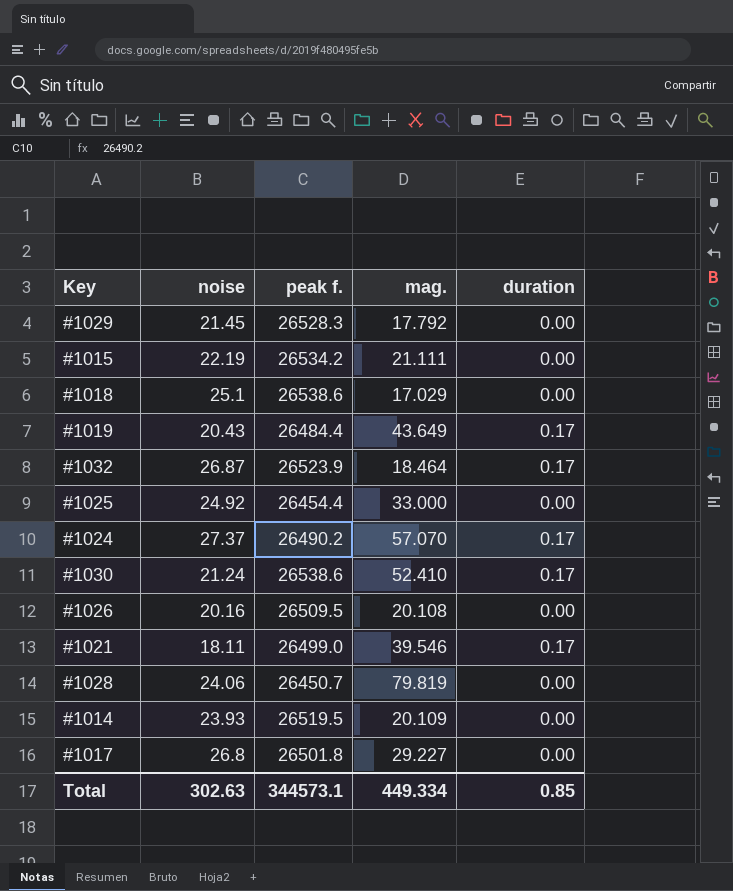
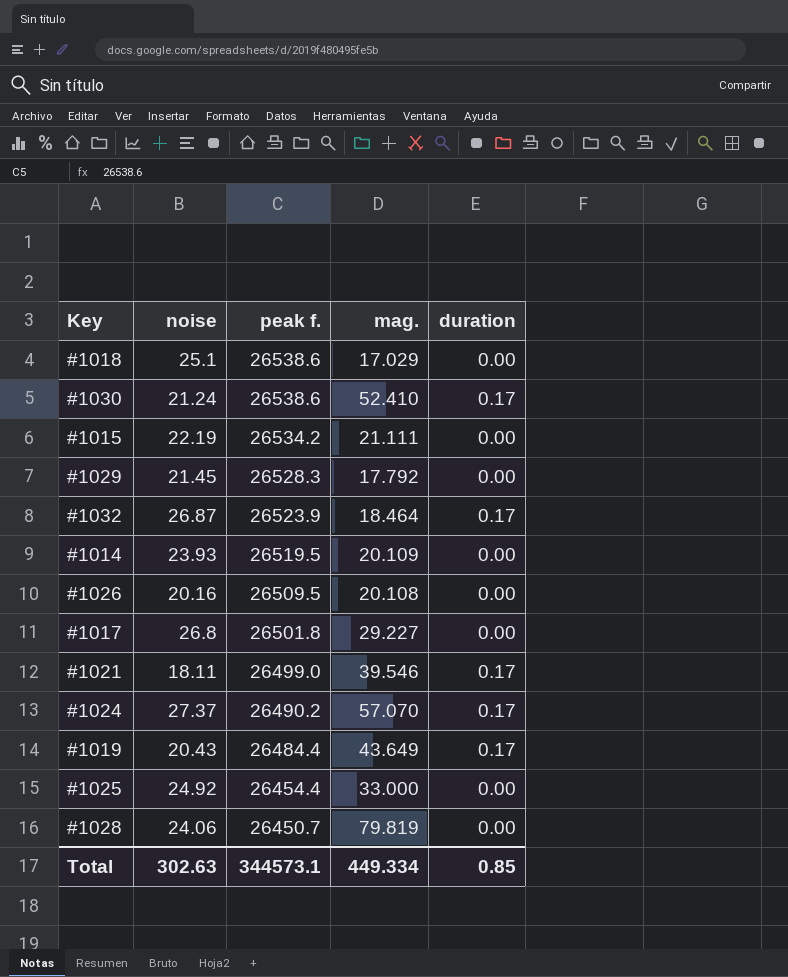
row order: none -> peak f. descending

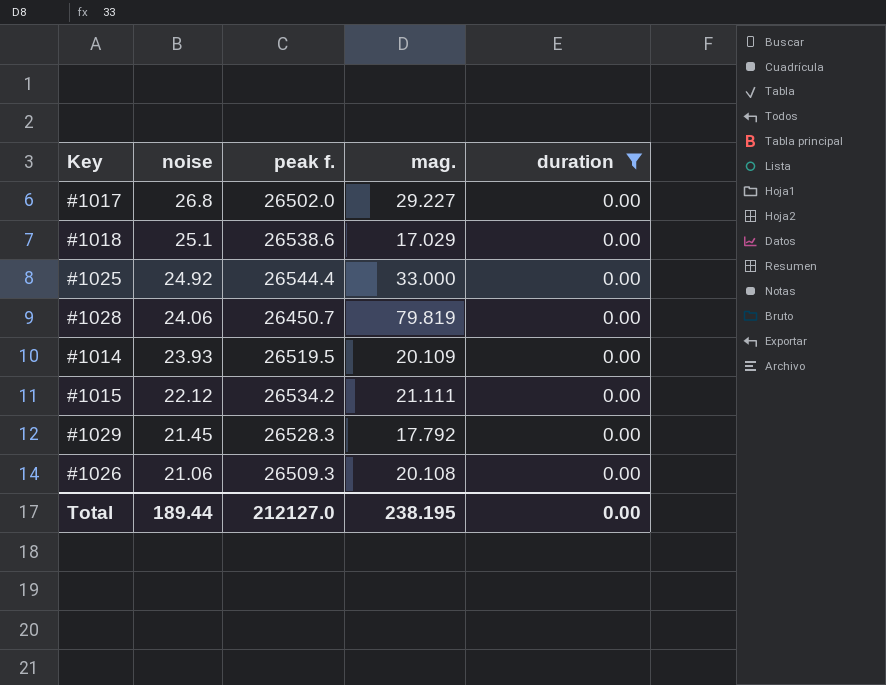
filter: none -> duration = 0.00
row order: peak f. descending -> noise descending
#1017 | peak f.: 26501.8 -> 26502.0
#1025 | peak f.: 26454.4 -> 26544.4
#1015 | noise: 22.19 -> 22.12
#1026 | noise: 20.16 -> 21.06
#1026 | peak f.: 26509.5 -> 26509.3
Total | noise: 302.63 -> 189.44
Total | peak f.: 344573.1 -> 212127.0
Total | mag.: 449.334 -> 238.195
Total | duration: 0.85 -> 0.00

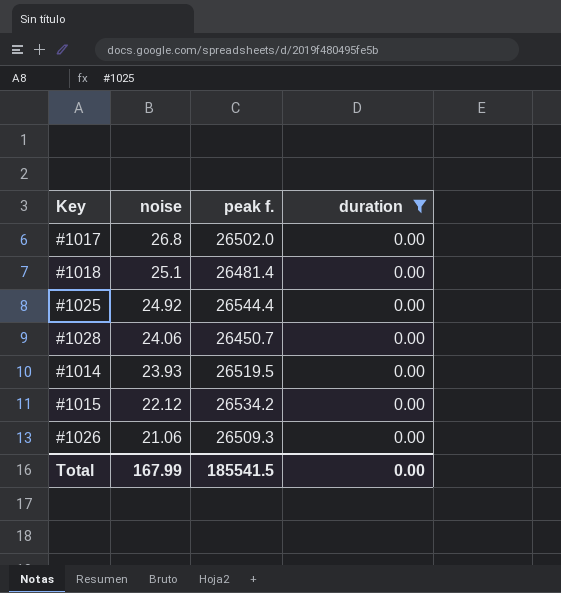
column mag. | position: 4 -> none
row #1029: 21.45 | 26528.3 | 17.792 | 0.00 -> none
#1018 | peak f.: 26538.6 -> 26481.4
Total | noise: 189.44 -> 167.99
Total | peak f.: 212127.0 -> 185541.5

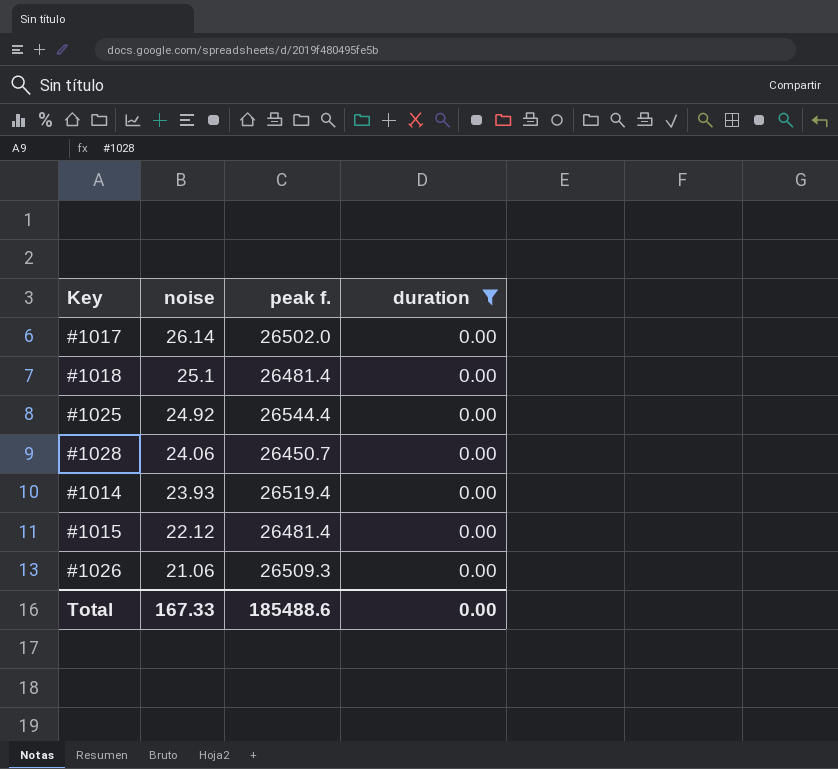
#1017 | noise: 26.8 -> 26.14
#1014 | peak f.: 26519.5 -> 26519.4
#1015 | peak f.: 26534.2 -> 26481.4
Total | noise: 167.99 -> 167.33
Total | peak f.: 185541.5 -> 185488.6

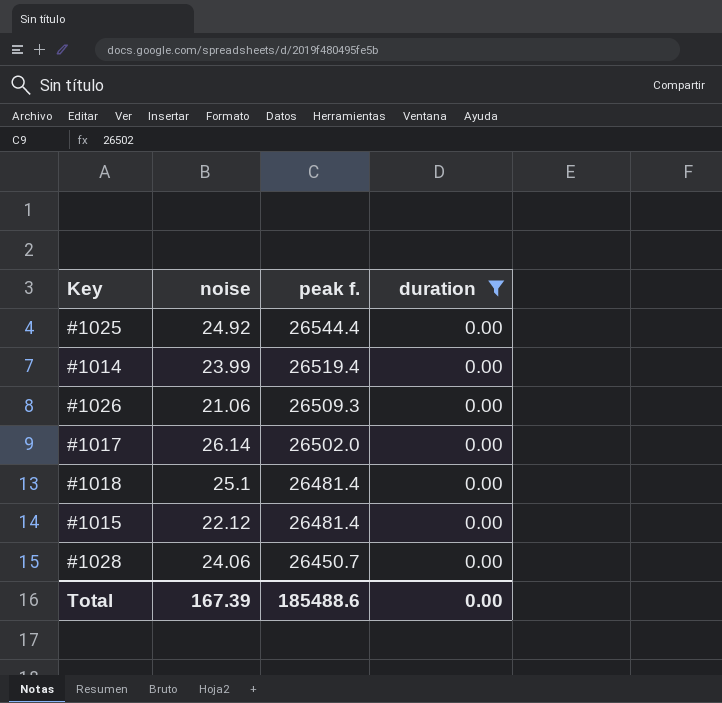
row order: noise descending -> peak f. descending
#1014 | noise: 23.93 -> 23.99
Total | noise: 167.33 -> 167.39

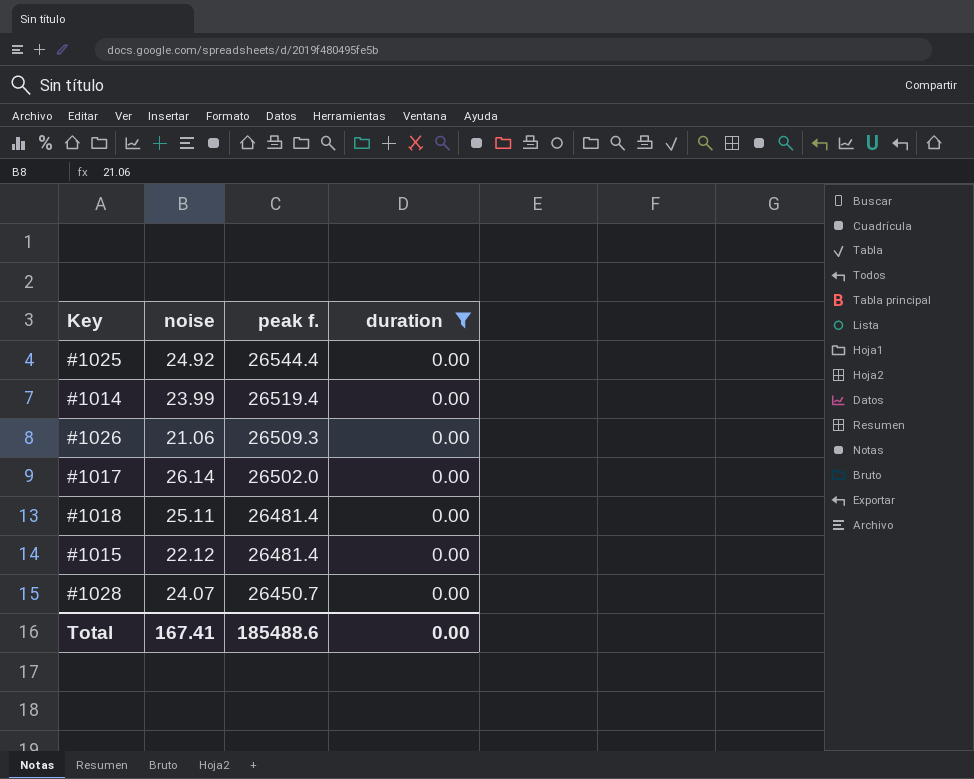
#1018 | noise: 25.1 -> 25.11
#1028 | noise: 24.06 -> 24.07
Total | noise: 167.39 -> 167.41

